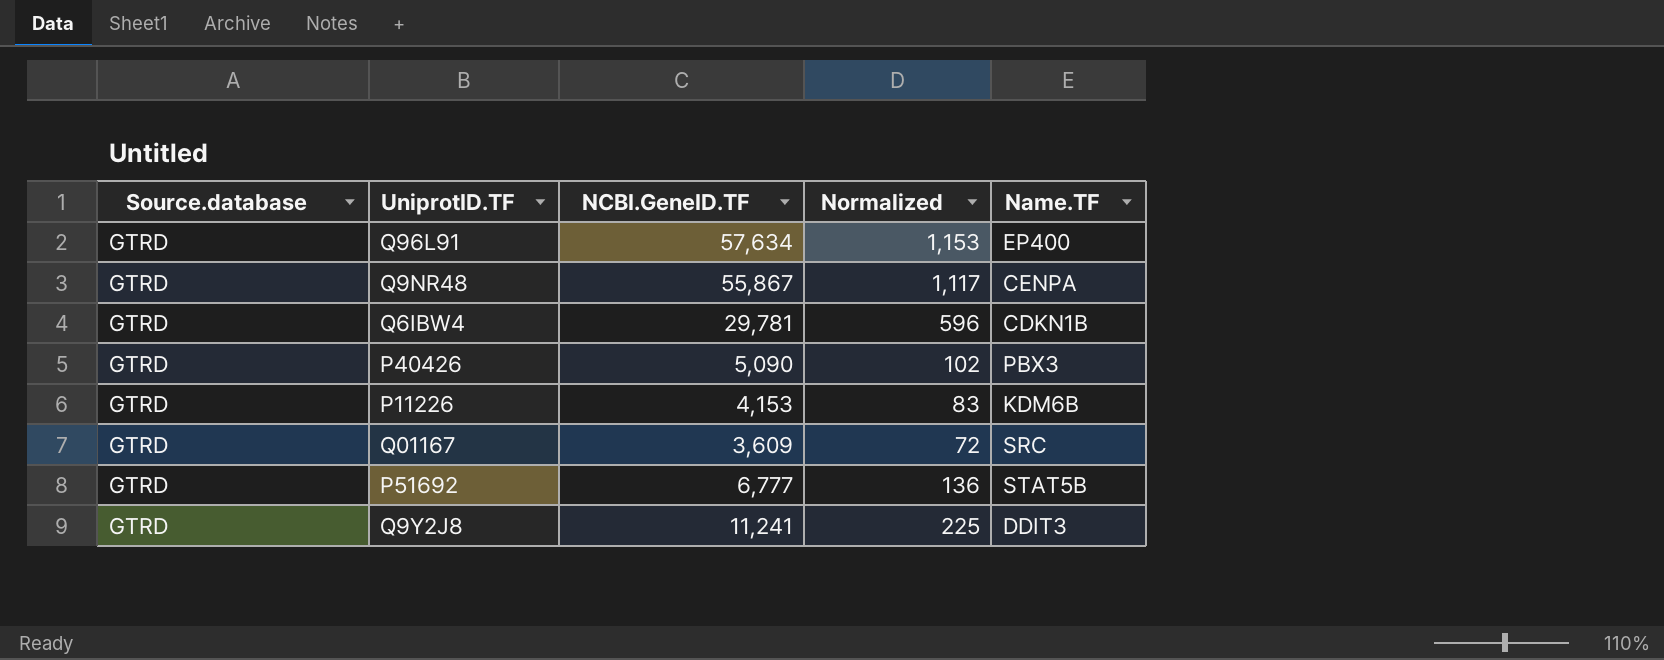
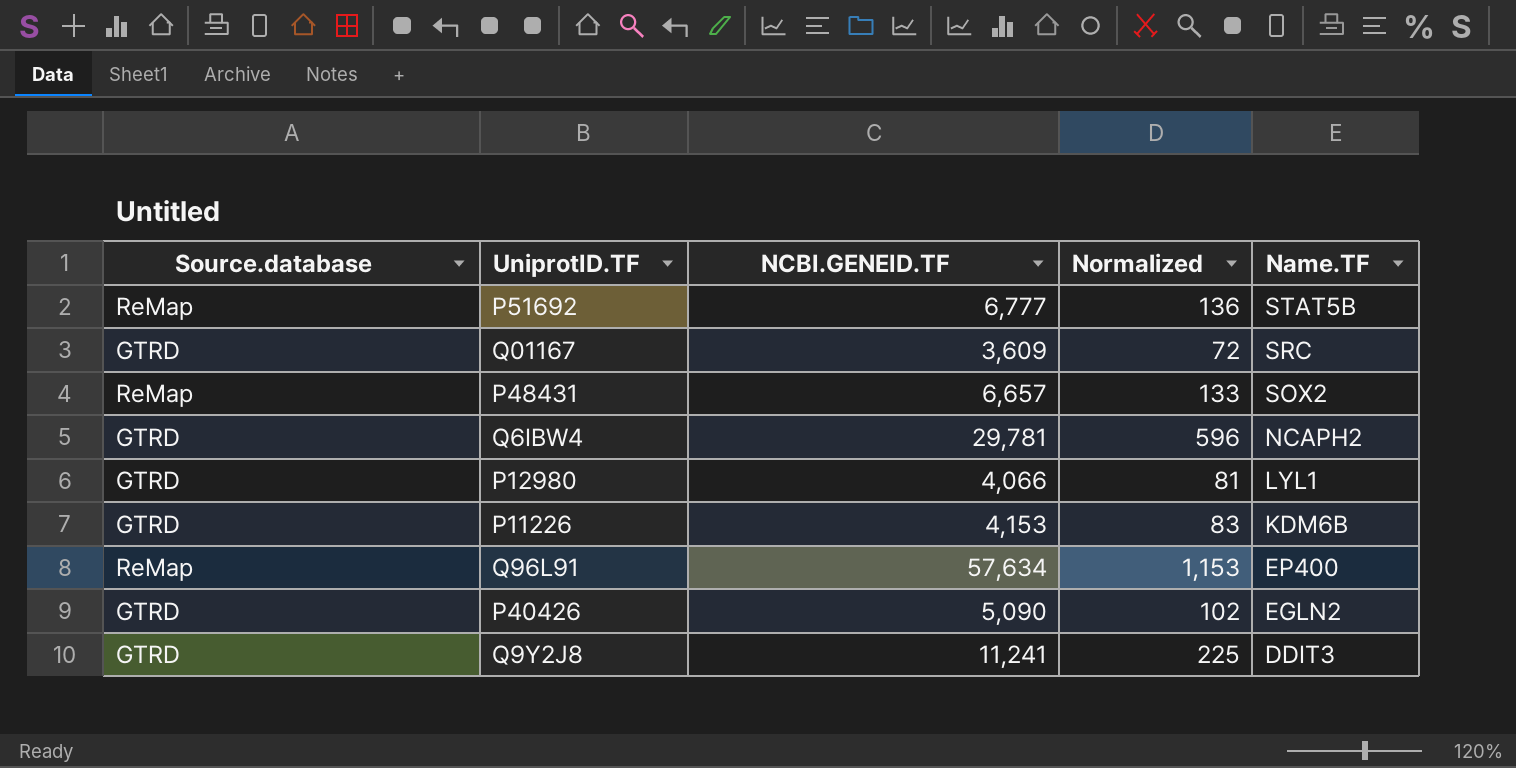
row order: none -> Name.TF descending
column name: NCBI.GeneID.TF -> NCBI.GENEID.TF
row Q9NR48: GTRD | 55,867 | 1,117 | CENPA -> none
P51692 | Source.database: GTRD -> ReMap
row P48431: none -> ReMap | 6,657 | 133 | SOX2
Q6IBW4 | Name.TF: CDKN1B -> NCAPH2
row P12980: none -> GTRD | 4,066 | 81 | LYL1
Q96L91 | Source.database: GTRD -> ReMap
P40426 | Name.TF: PBX3 -> EGLN2

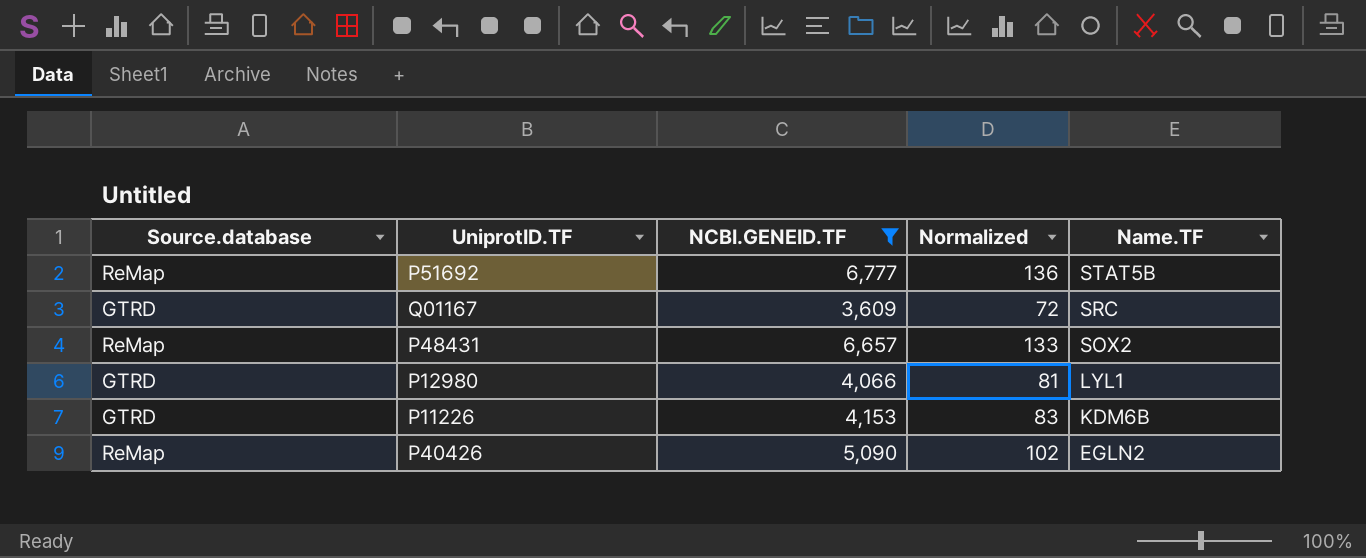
filter: none -> NCBI.GENEID.TF <= 6,777
P40426 | Source.database: GTRD -> ReMap

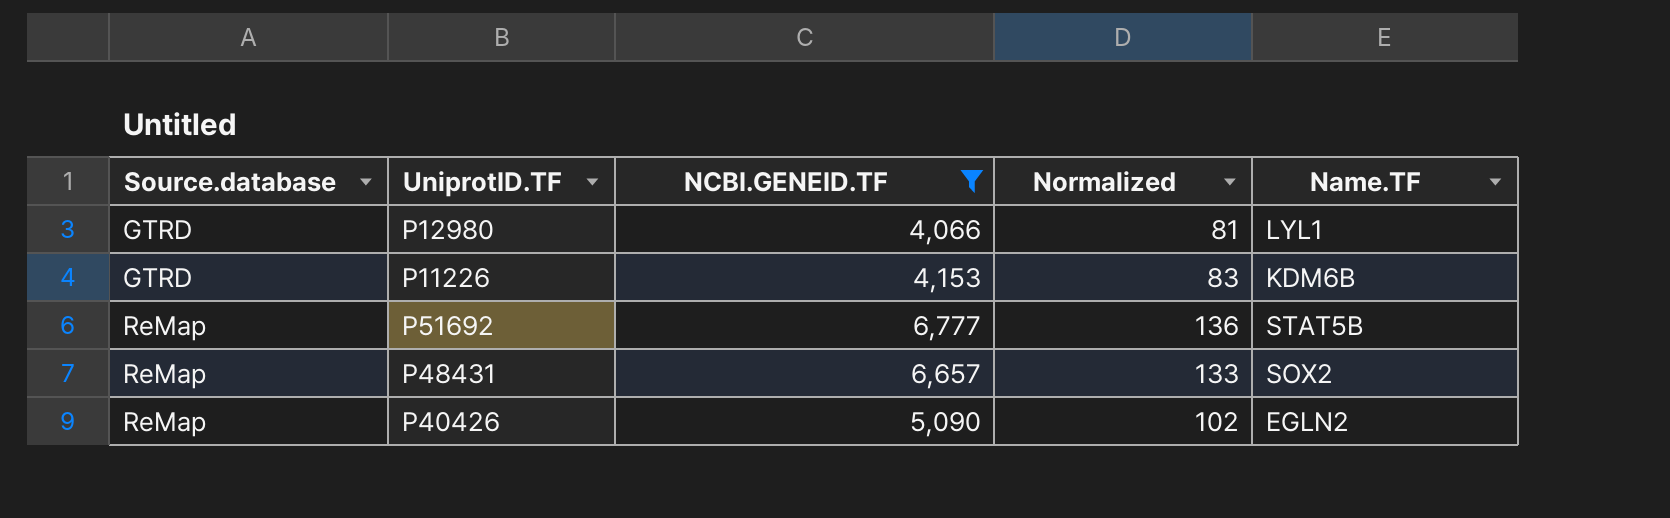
row order: Name.TF descending -> Source.database ascending
row Q01167: GTRD | 3,609 | 72 | SRC -> none

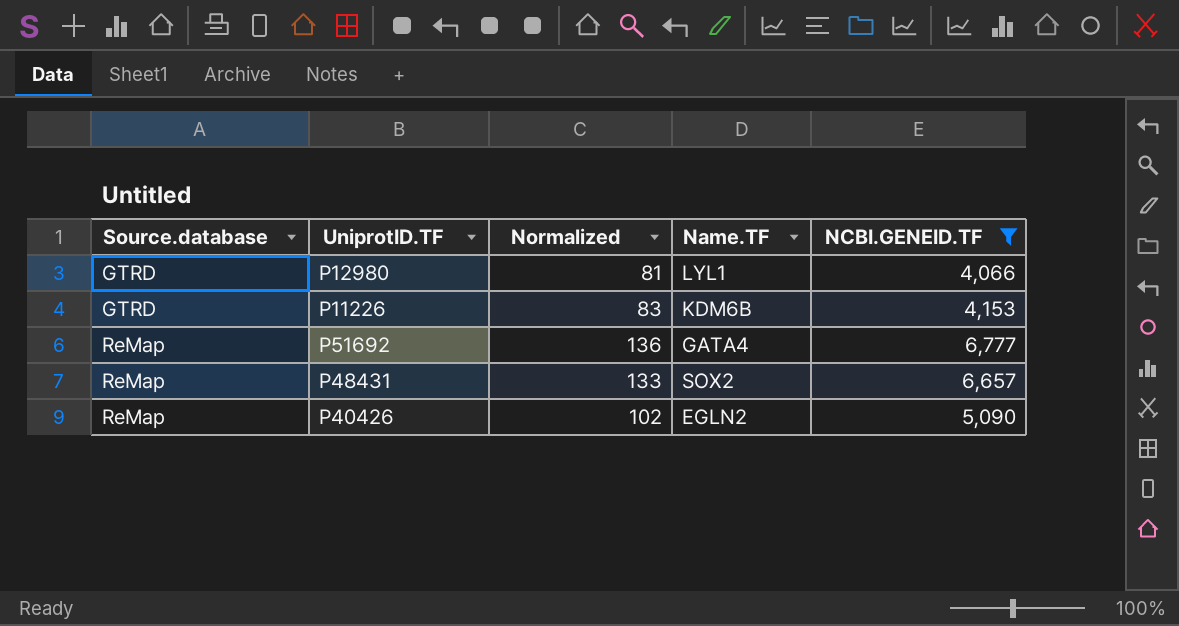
column NCBI.GENEID.TF | position: 3 -> 5
P51692 | Name.TF: STAT5B -> GATA4

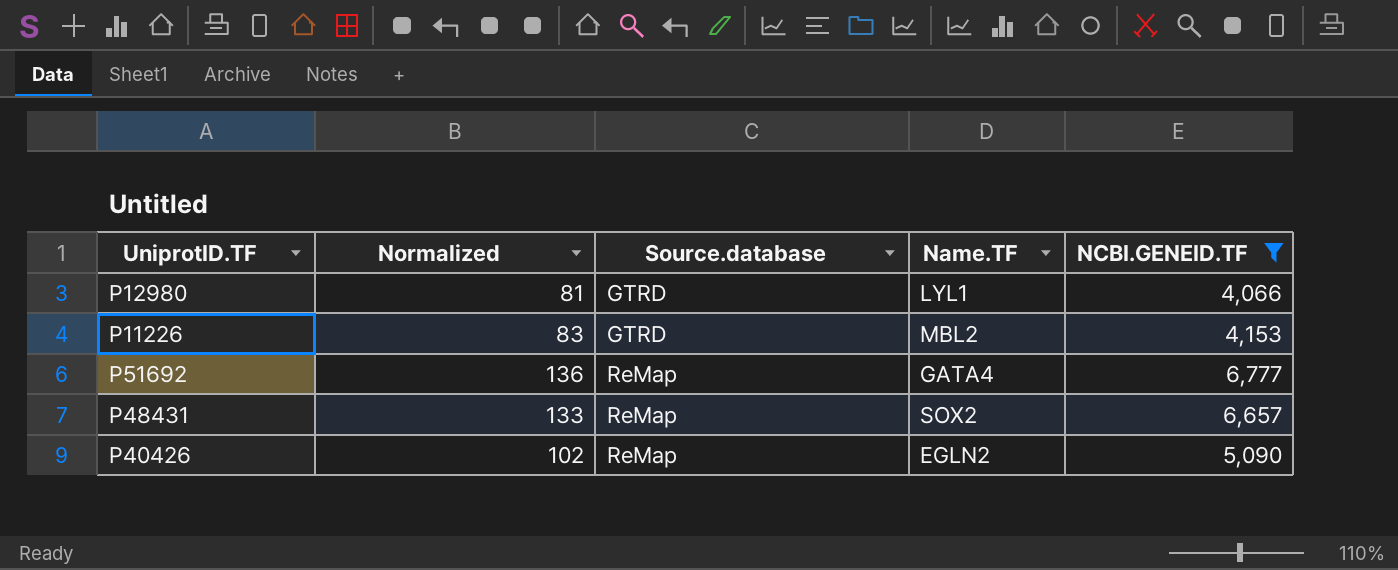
column Source.database | position: 1 -> 3
P11226 | Name.TF: KDM6B -> MBL2

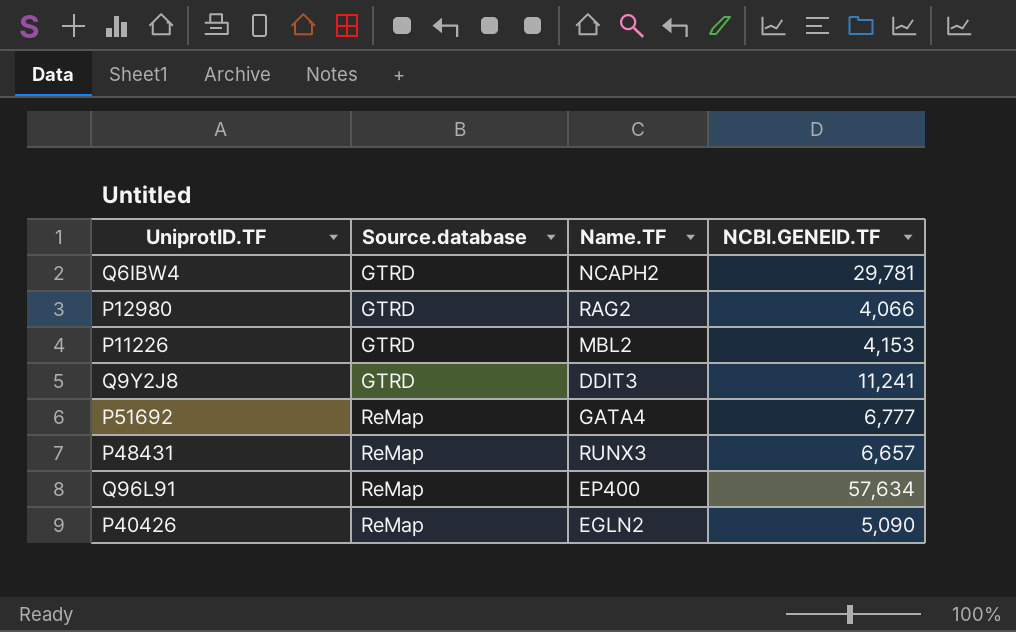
filter: NCBI.GENEID.TF <= 6,777 -> none
column Normalized | formula: [NCBI.GENEID.TF] * 0.02 -> none
P12980 | Name.TF: LYL1 -> RAG2
P48431 | Name.TF: SOX2 -> RUNX3

